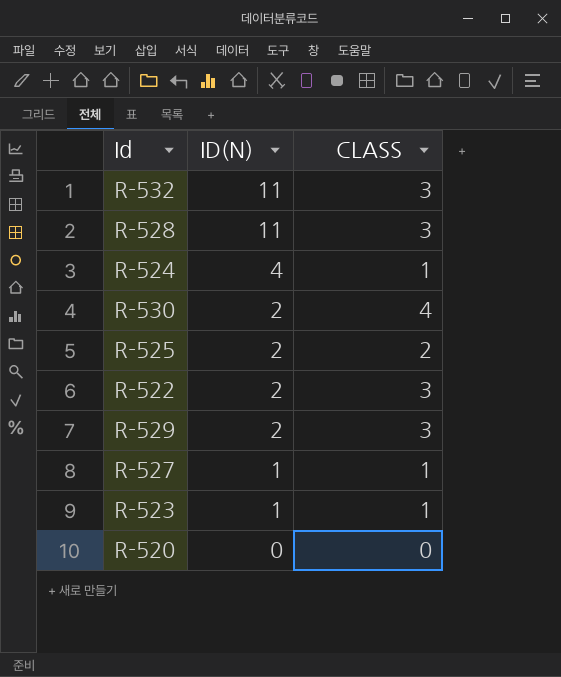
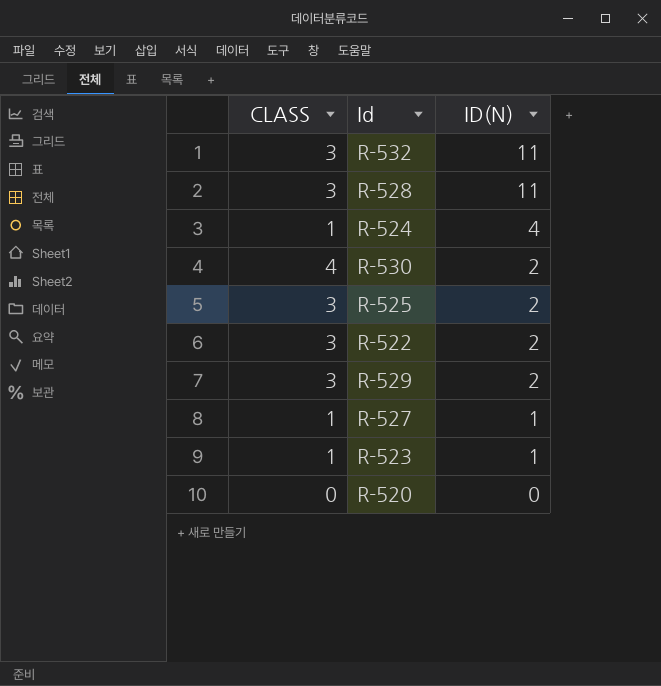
column CLASS | position: 3 -> 1
R-525 | CLASS: 2 -> 3

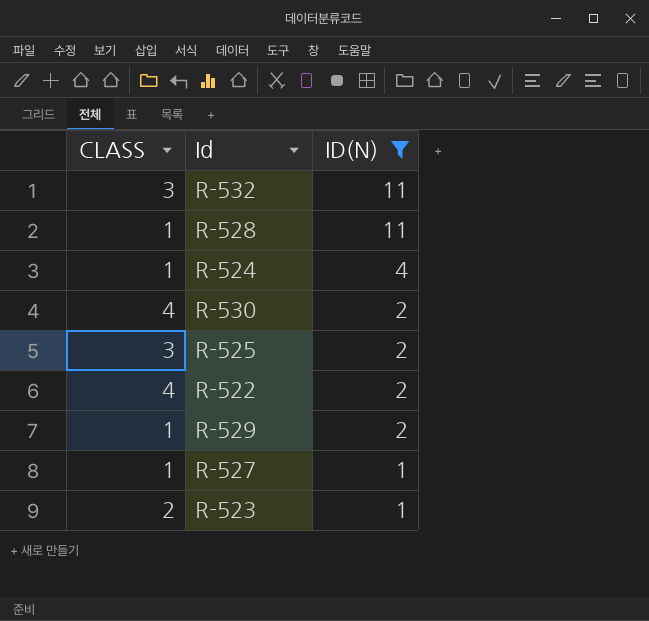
filter: none -> ID(N) != 0
R-528 | CLASS: 3 -> 1
R-522 | CLASS: 3 -> 4
R-529 | CLASS: 3 -> 1
R-523 | CLASS: 1 -> 2

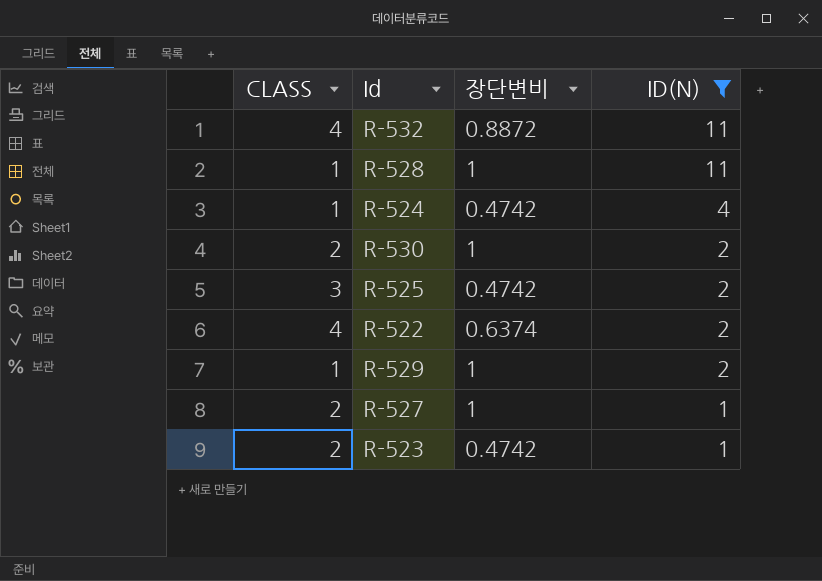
column 장단변비 | position: none -> 3
R-532 | CLASS: 3 -> 4
R-530 | CLASS: 4 -> 2
R-527 | CLASS: 1 -> 2

